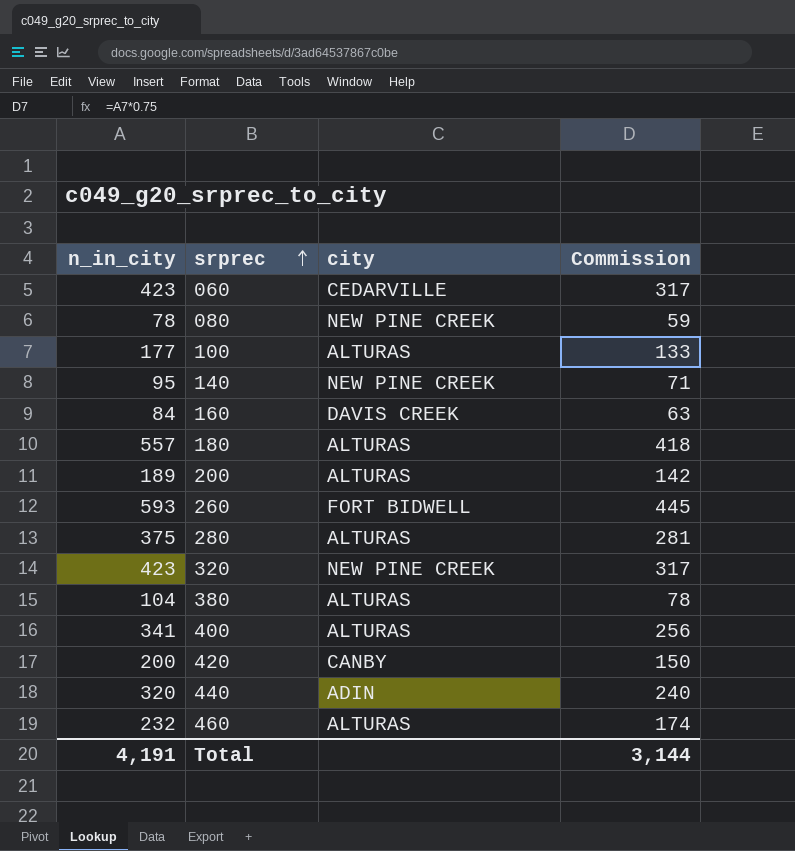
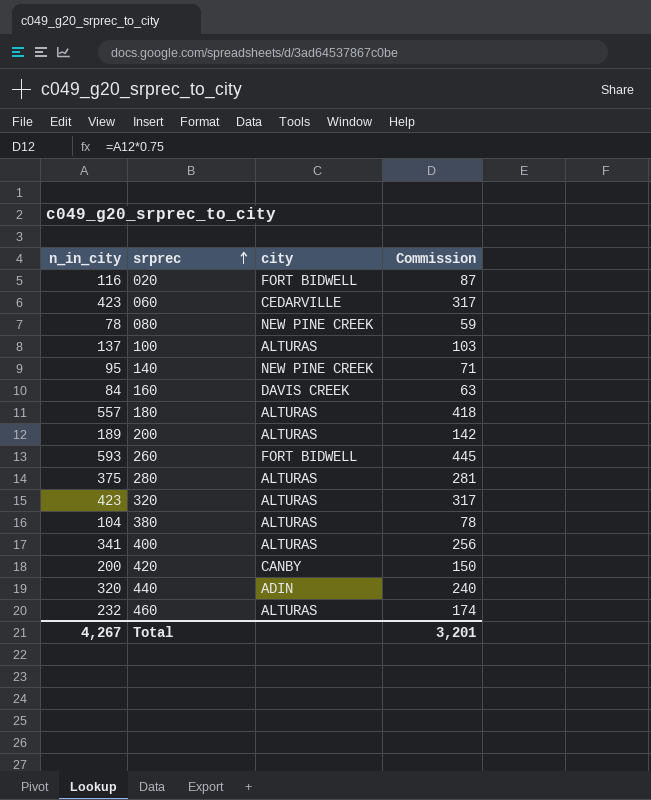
row 020: none -> 116 | FORT BIDWELL | 87
100 | n_in_city: 177 -> 137
100 | Commission: 133 -> 103
320 | city: NEW PINE CREEK -> ALTURAS
Total | n_in_city: 4,191 -> 4,267
Total | Commission: 3,144 -> 3,201

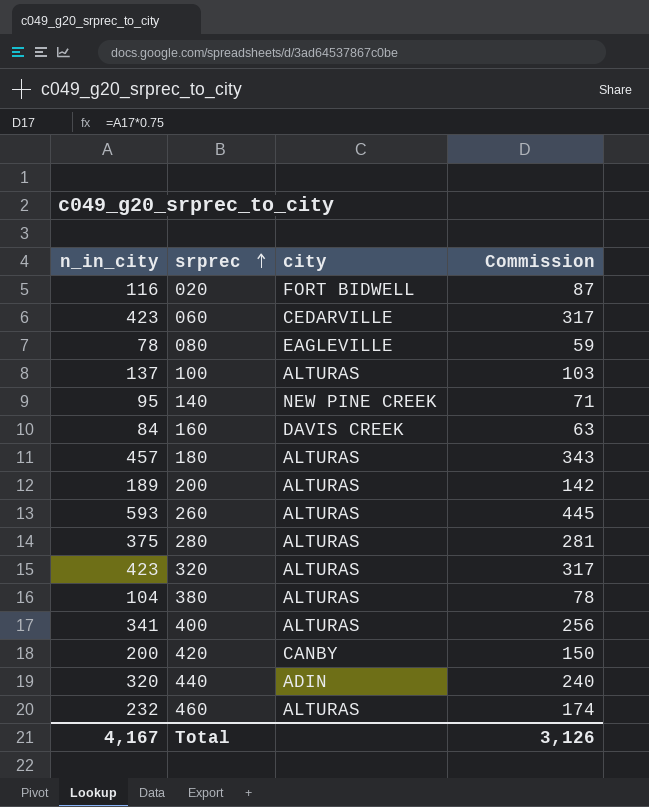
080 | city: NEW PINE CREEK -> EAGLEVILLE
180 | n_in_city: 557 -> 457
180 | Commission: 418 -> 343
260 | city: FORT BIDWELL -> ALTURAS
Total | n_in_city: 4,267 -> 4,167
Total | Commission: 3,201 -> 3,126

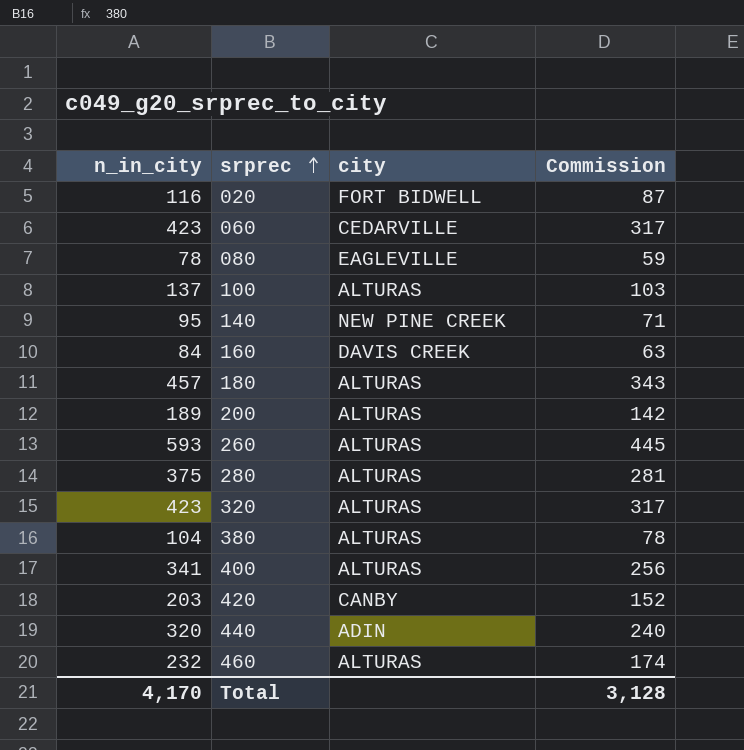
420 | n_in_city: 200 -> 203
420 | Commission: 150 -> 152
Total | n_in_city: 4,167 -> 4,170
Total | Commission: 3,126 -> 3,128

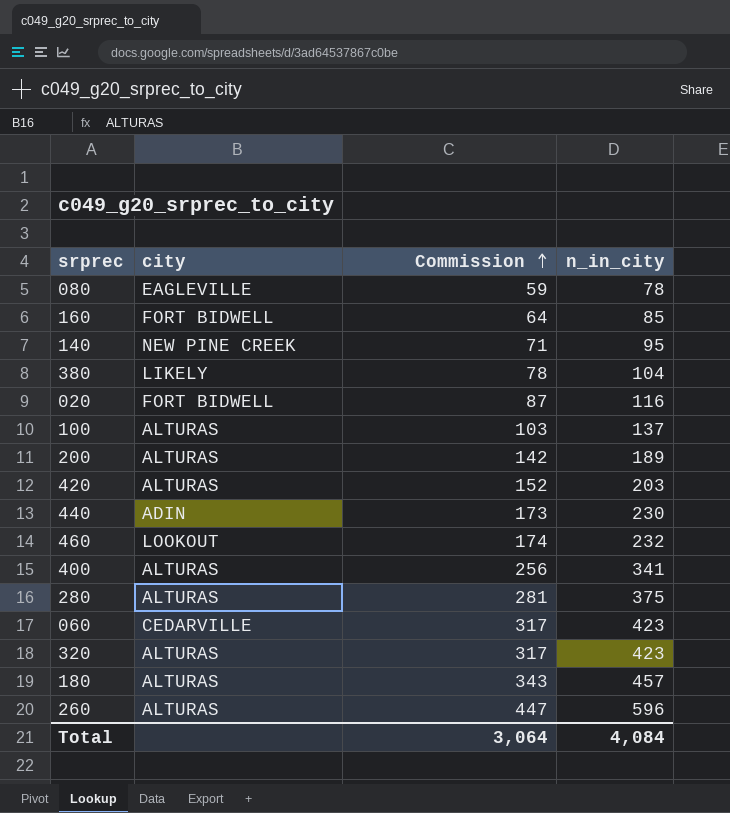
row order: srprec ascending -> Commission ascending
column n_in_city | position: 1 -> 4
160 | city: DAVIS CREEK -> FORT BIDWELL
160 | Commission: 63 -> 64
160 | n_in_city: 84 -> 85
380 | city: ALTURAS -> LIKELY
420 | city: CANBY -> ALTURAS
440 | Commission: 240 -> 173
440 | n_in_city: 320 -> 230
460 | city: ALTURAS -> LOOKOUT
260 | Commission: 445 -> 447
260 | n_in_city: 593 -> 596
Total | Commission: 3,128 -> 3,064
Total | n_in_city: 4,170 -> 4,084

